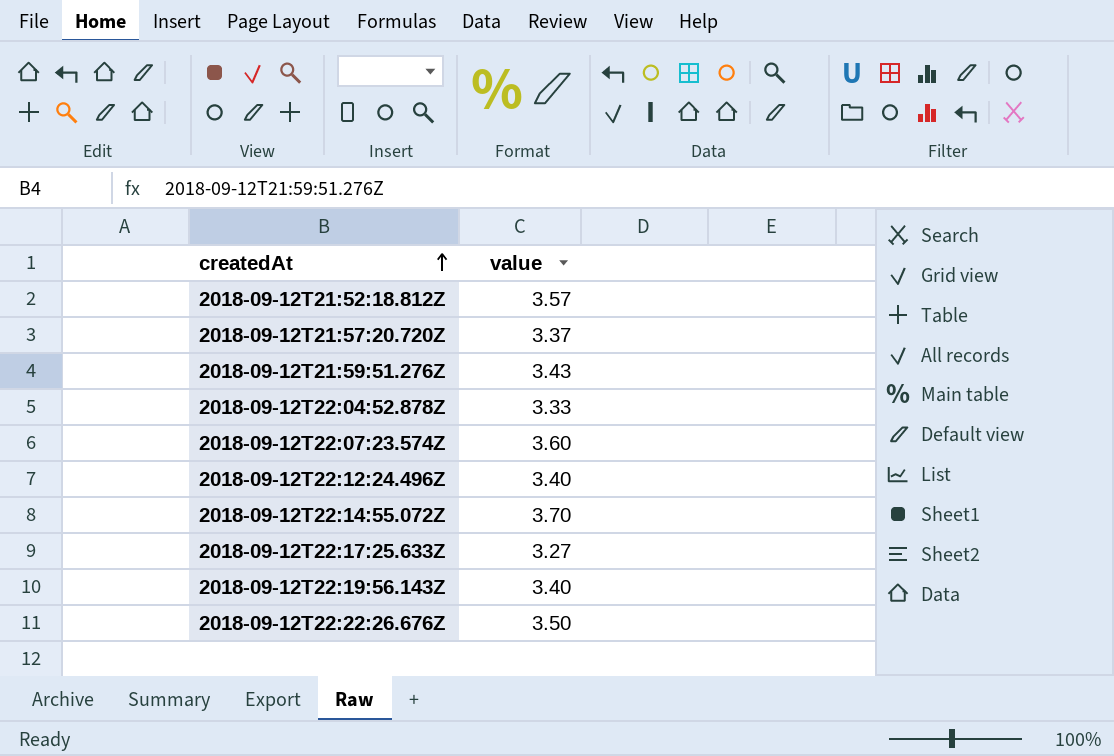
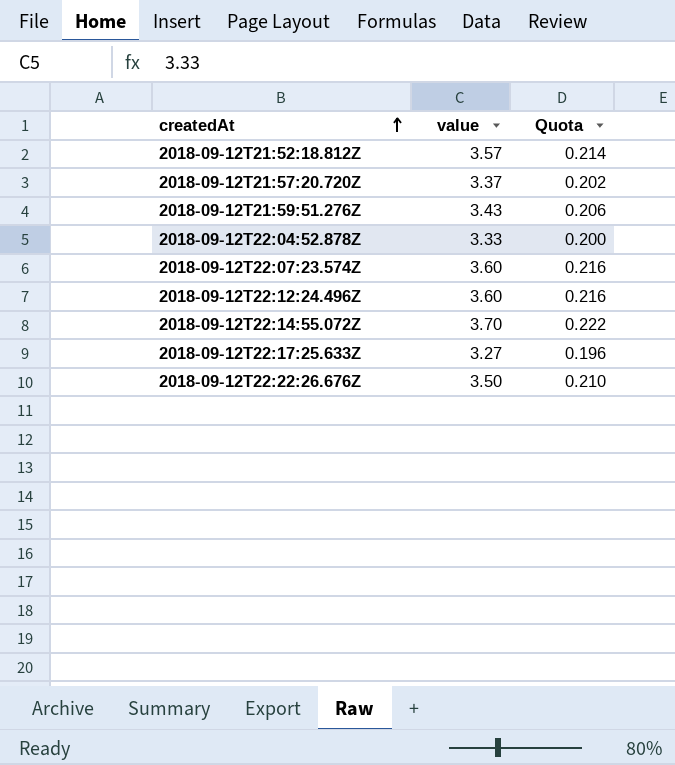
column Quota | formula: none -> [value] * 0.06
row 2018-09-12T22:19:56.143Z: 3.40 -> none
2018-09-12T22:12:24.496Z | value: 3.40 -> 3.60

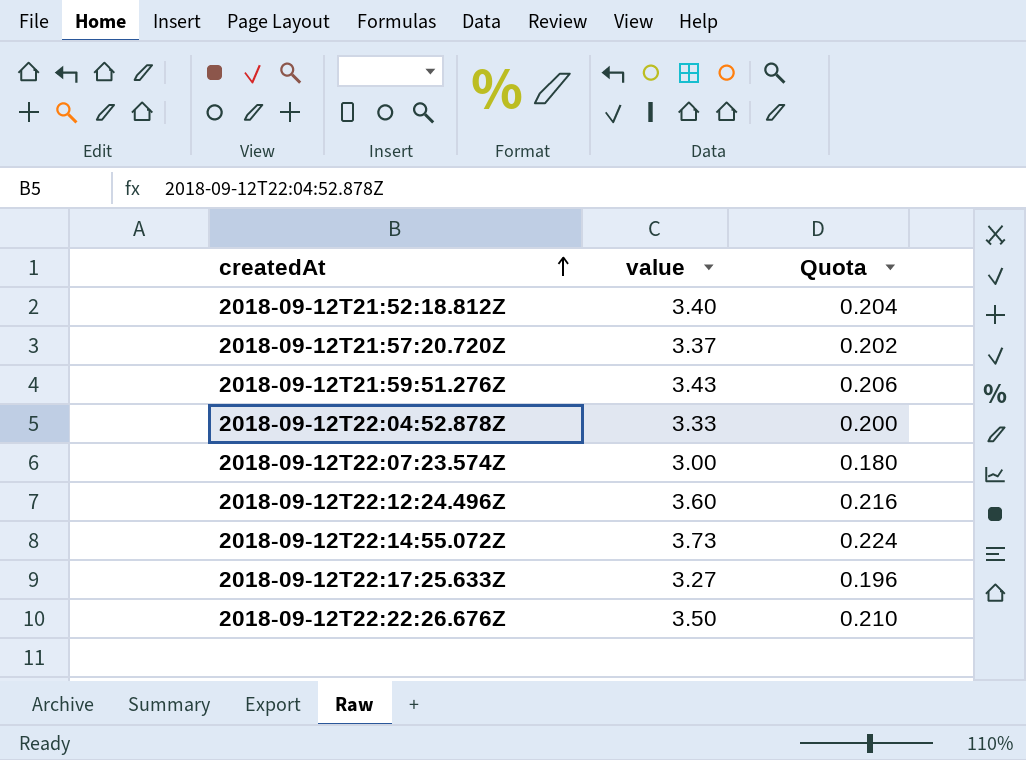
2018-09-12T21:52:18.812Z | value: 3.57 -> 3.40
2018-09-12T21:52:18.812Z | Quota: 0.214 -> 0.204
2018-09-12T22:07:23.574Z | value: 3.60 -> 3.00
2018-09-12T22:07:23.574Z | Quota: 0.216 -> 0.180
2018-09-12T22:14:55.072Z | value: 3.70 -> 3.73
2018-09-12T22:14:55.072Z | Quota: 0.222 -> 0.224

